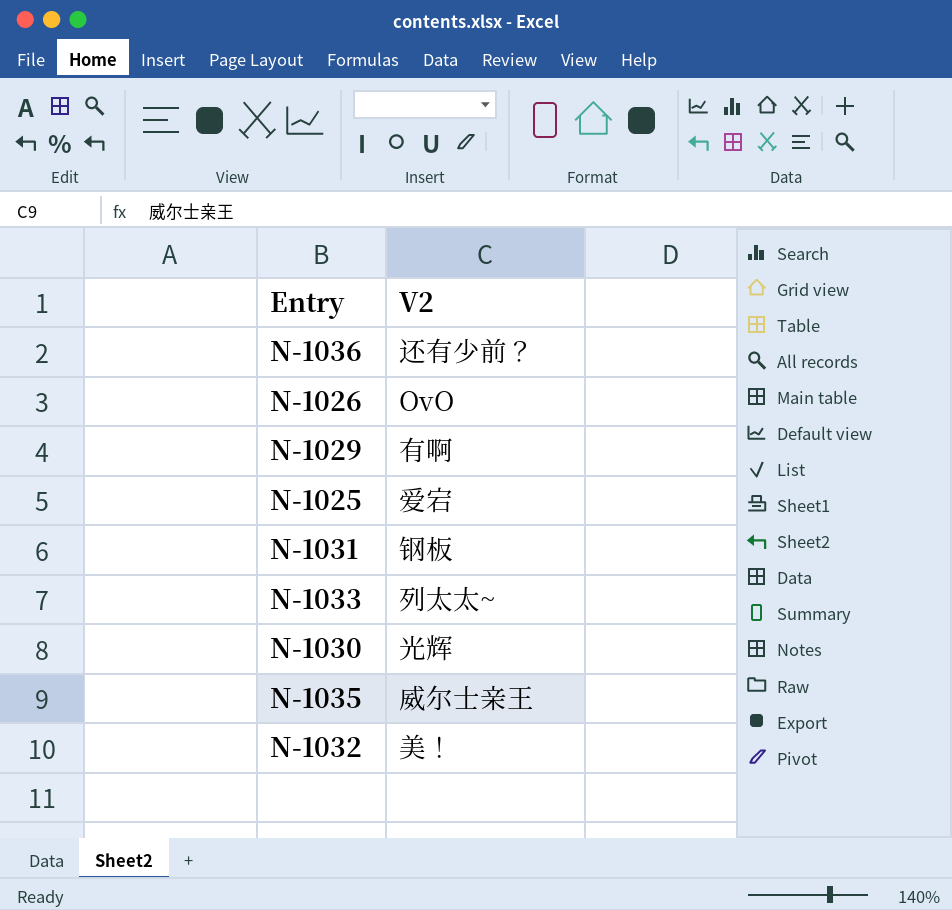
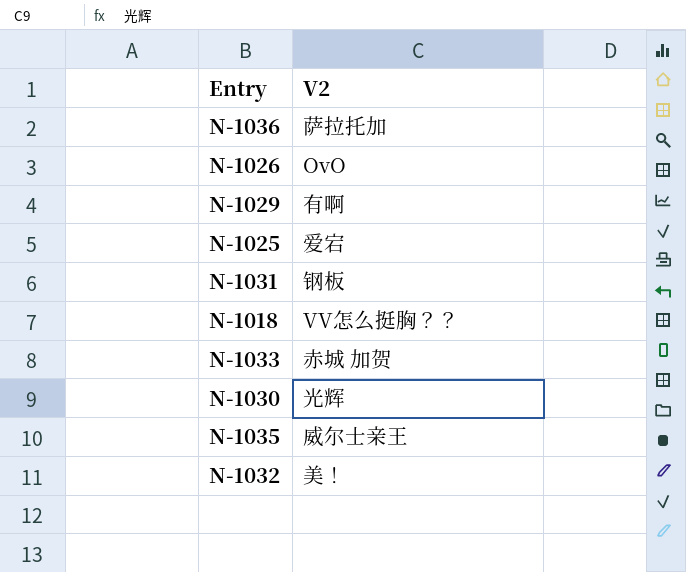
N-1036 | V2: 还有少前？ -> 萨拉托加
row N-1018: none -> VV怎么挺胸？？
N-1033 | V2: 列太太~ -> 赤城 加贺

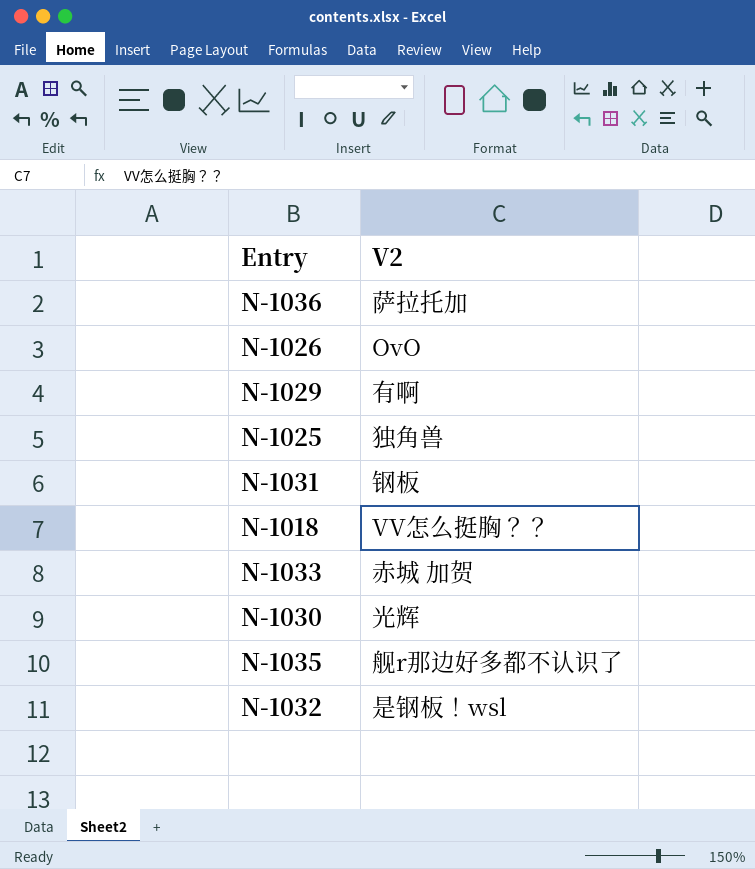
N-1025 | V2: 爱宕 -> 独角兽
N-1035 | V2: 威尔士亲王 -> 舰r那边好多都不认识了
N-1032 | V2: 美！ -> 是钢板！wsl

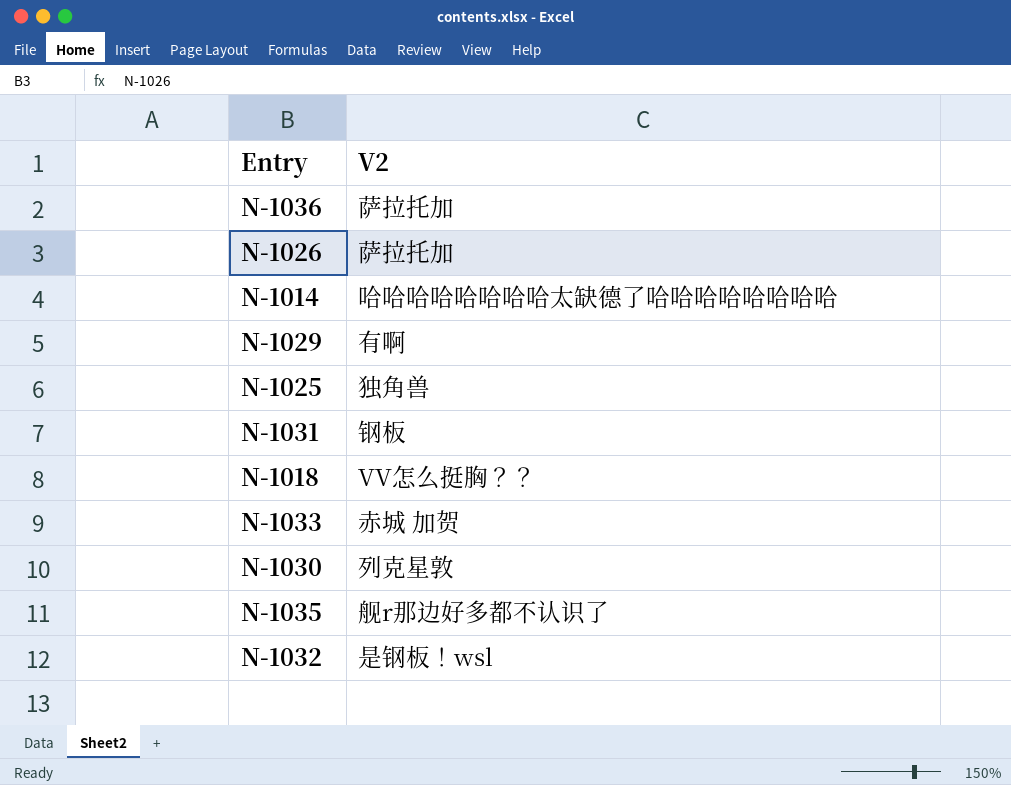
N-1026 | V2: OvO -> 萨拉托加
row N-1014: none -> 哈哈哈哈哈哈哈哈太缺德了哈哈哈哈哈哈哈哈
N-1030 | V2: 光辉 -> 列克星敦

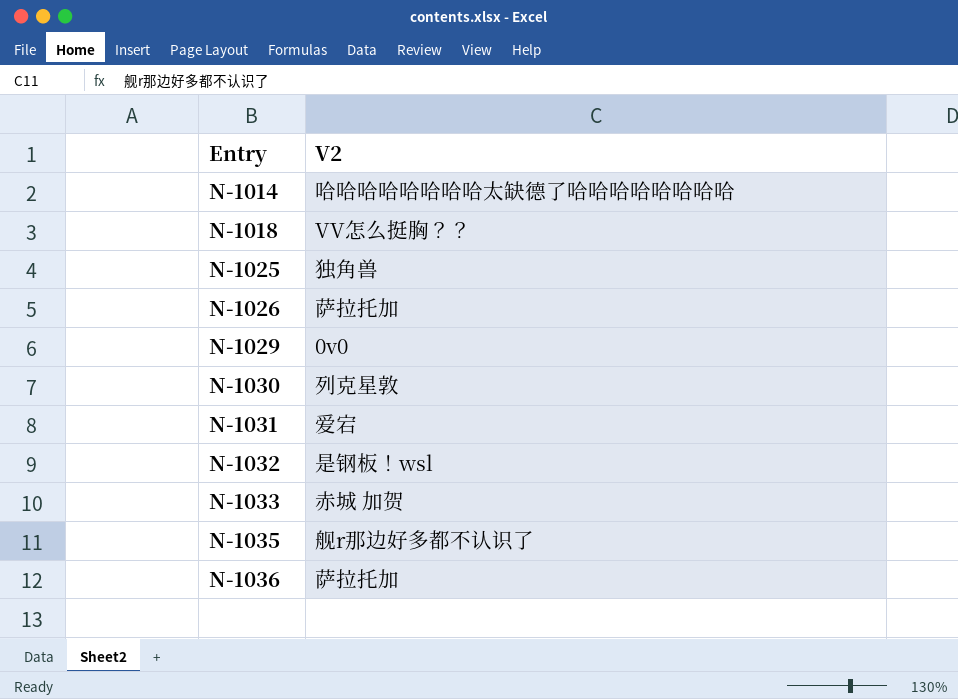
row order: none -> Entry ascending
N-1029 | V2: 有啊 -> 0v0
N-1031 | V2: 钢板 -> 爱宕

